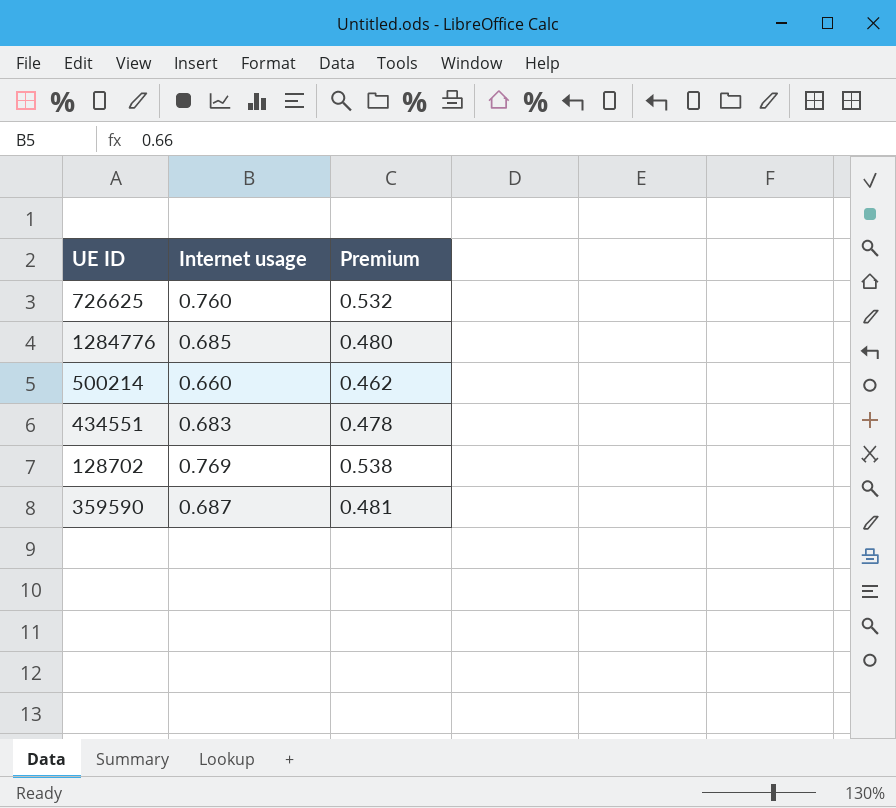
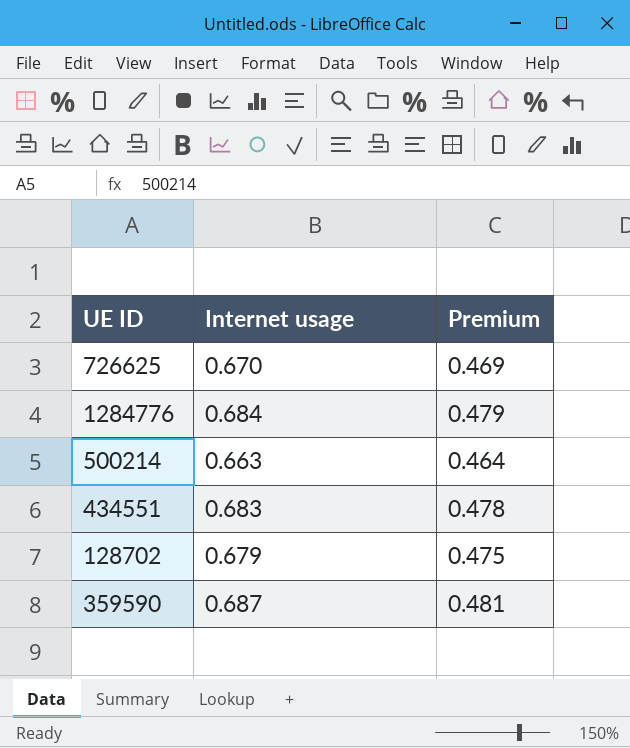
726625 | Internet usage: 0.760 -> 0.670
726625 | Premium: 0.532 -> 0.469
1284776 | Internet usage: 0.685 -> 0.684
1284776 | Premium: 0.480 -> 0.479
500214 | Internet usage: 0.660 -> 0.663
500214 | Premium: 0.462 -> 0.464
128702 | Internet usage: 0.769 -> 0.679
128702 | Premium: 0.538 -> 0.475

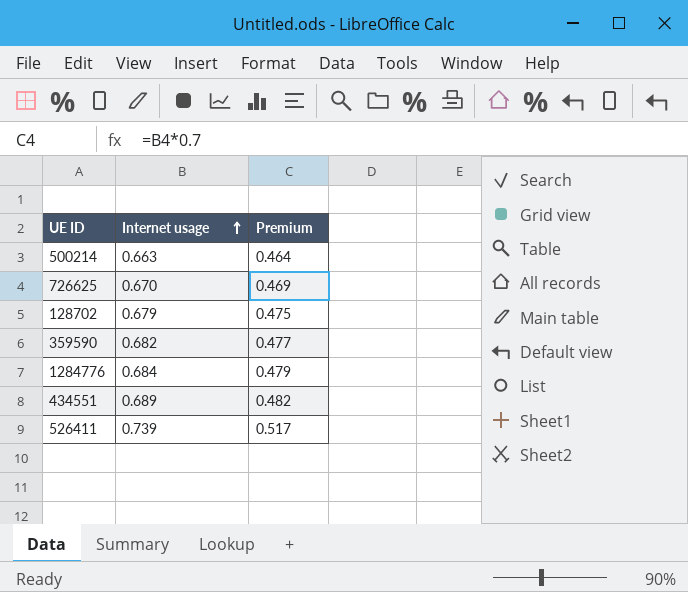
row order: none -> Internet usage ascending
359590 | Internet usage: 0.687 -> 0.682
359590 | Premium: 0.481 -> 0.477
434551 | Internet usage: 0.683 -> 0.689
434551 | Premium: 0.478 -> 0.482
row 526411: none -> 0.739 | 0.517

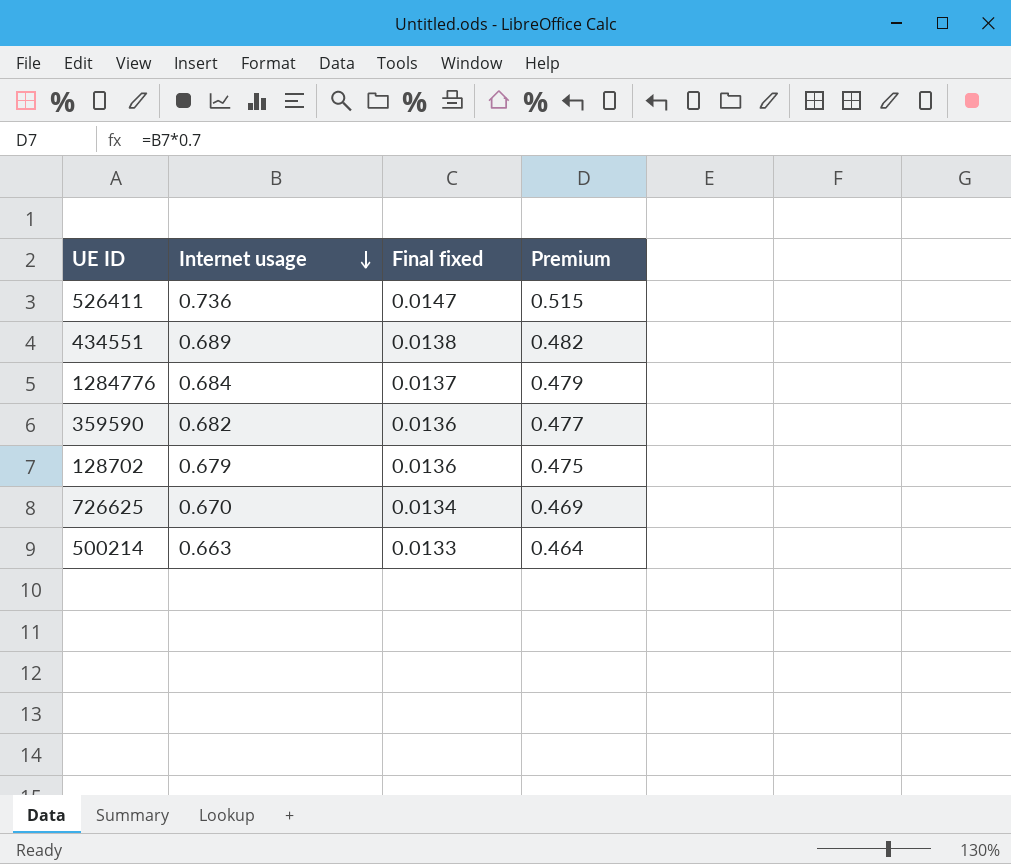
row order: Internet usage ascending -> Internet usage descending
column Final fixed | formula: none -> [Internet usage] * 0.02
526411 | Internet usage: 0.739 -> 0.736
526411 | Premium: 0.517 -> 0.515

